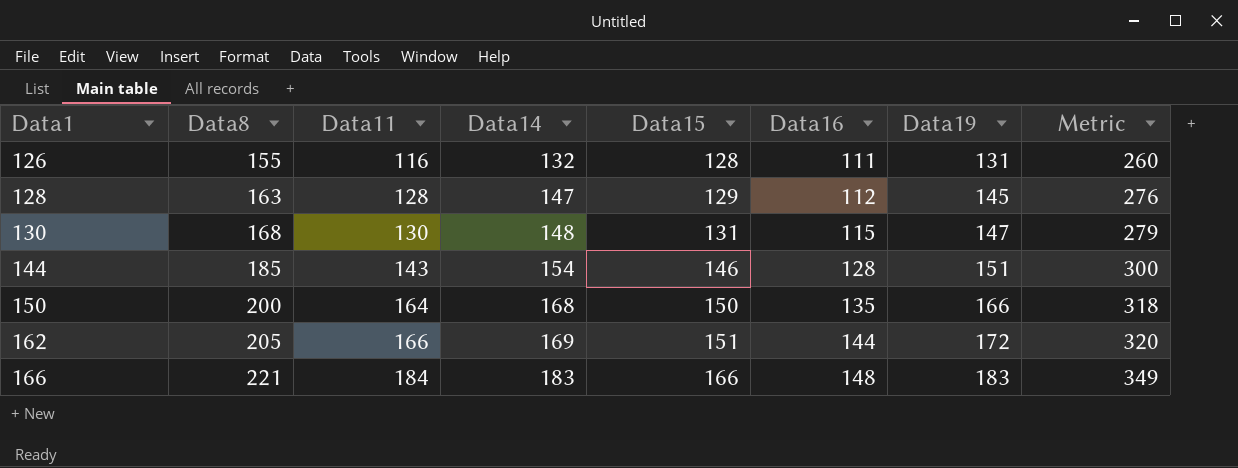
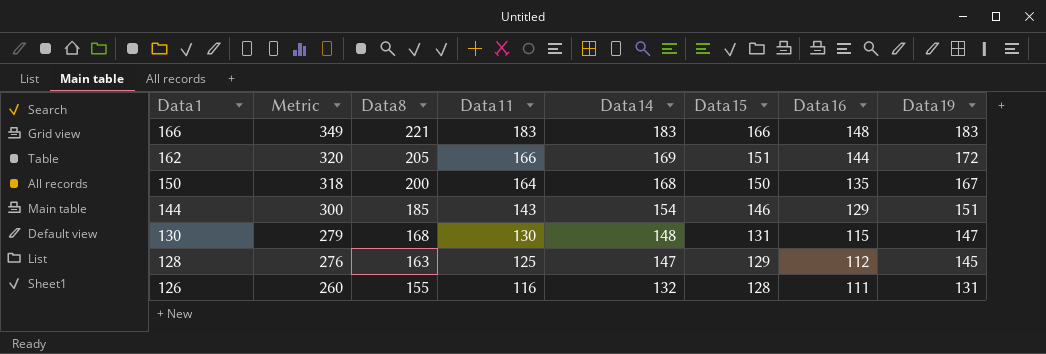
row order: Data1 ascending -> Data1 descending
column Metric | position: 8 -> 2
166 | Data11: 184 -> 183
150 | Data19: 166 -> 167
144 | Data16: 128 -> 129
128 | Data11: 128 -> 125

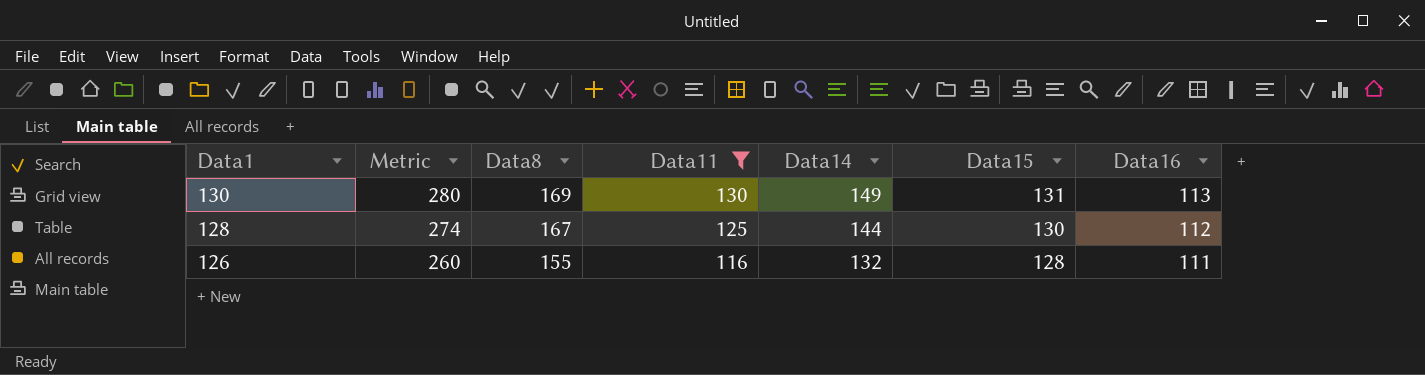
filter: none -> Data11 <= 130
column Data19 | position: 8 -> none
130 | Metric: 279 -> 280
130 | Data8: 168 -> 169
130 | Data14: 148 -> 149
130 | Data16: 115 -> 113
128 | Metric: 276 -> 274
128 | Data8: 163 -> 167
128 | Data14: 147 -> 144
128 | Data15: 129 -> 130

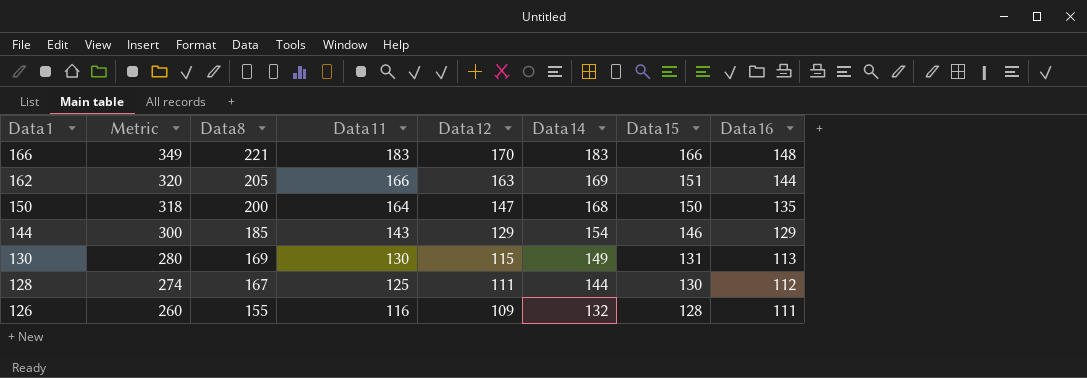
filter: Data11 <= 130 -> none
column Data12 | position: none -> 5

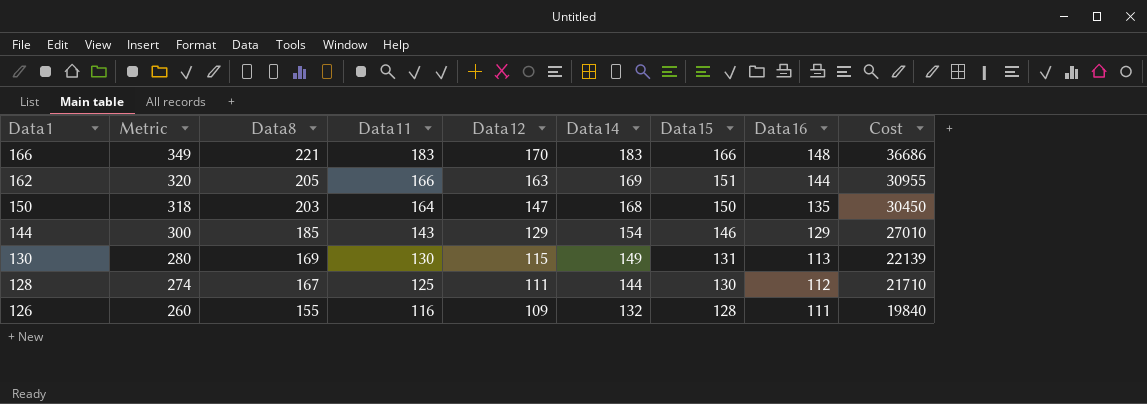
column Cost | formula: none -> [Data8] * [Data15]
150 | Data8: 200 -> 203

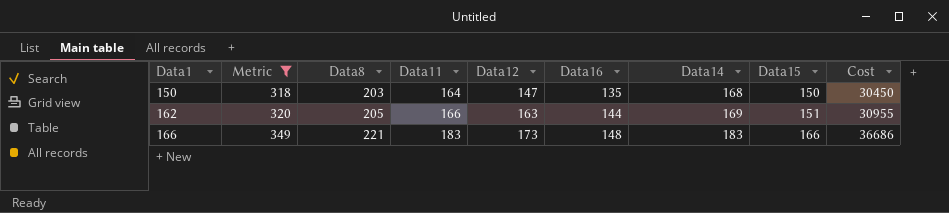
filter: none -> Metric >= 318
row order: Data1 descending -> Data1 ascending
column Data16 | position: 8 -> 6
166 | Data12: 170 -> 173

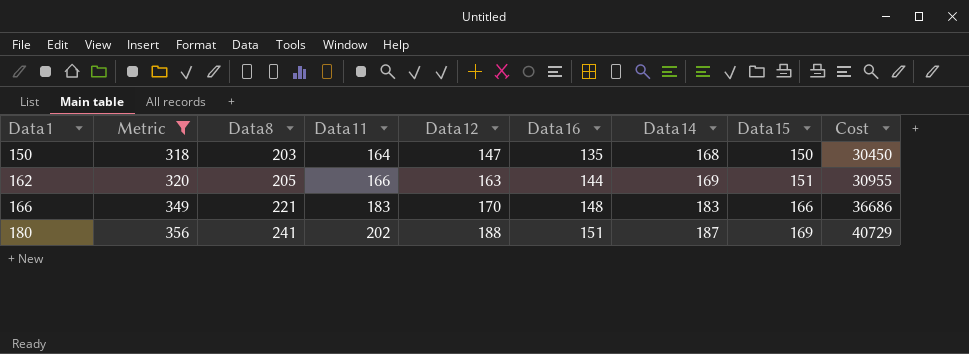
166 | Data12: 173 -> 170
row 180: none -> 356 | 241 | 202 | 188 | 151 | 187 | 169 | 40729

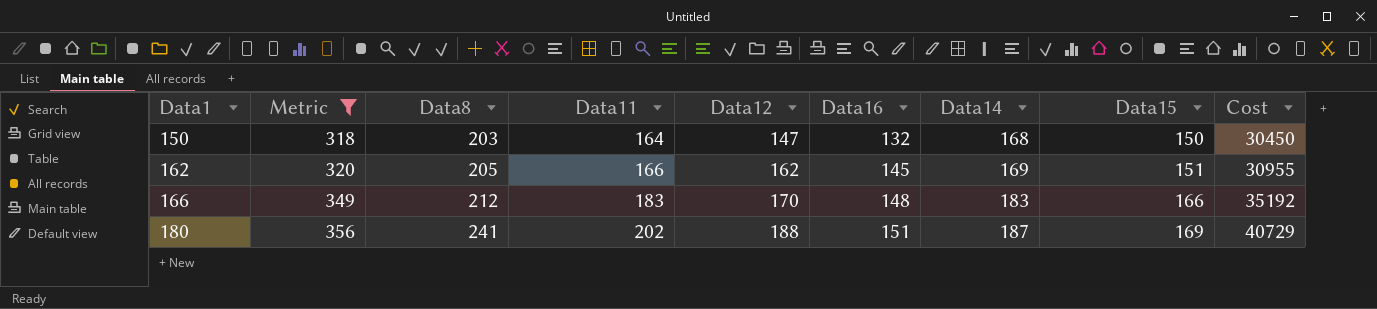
150 | Data16: 135 -> 132
162 | Data12: 163 -> 162
162 | Data16: 144 -> 145
166 | Data8: 221 -> 212
166 | Cost: 36686 -> 35192

